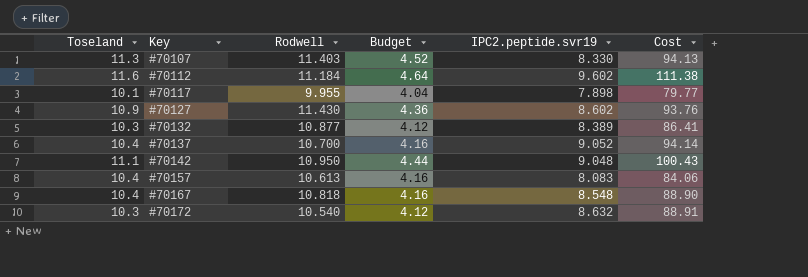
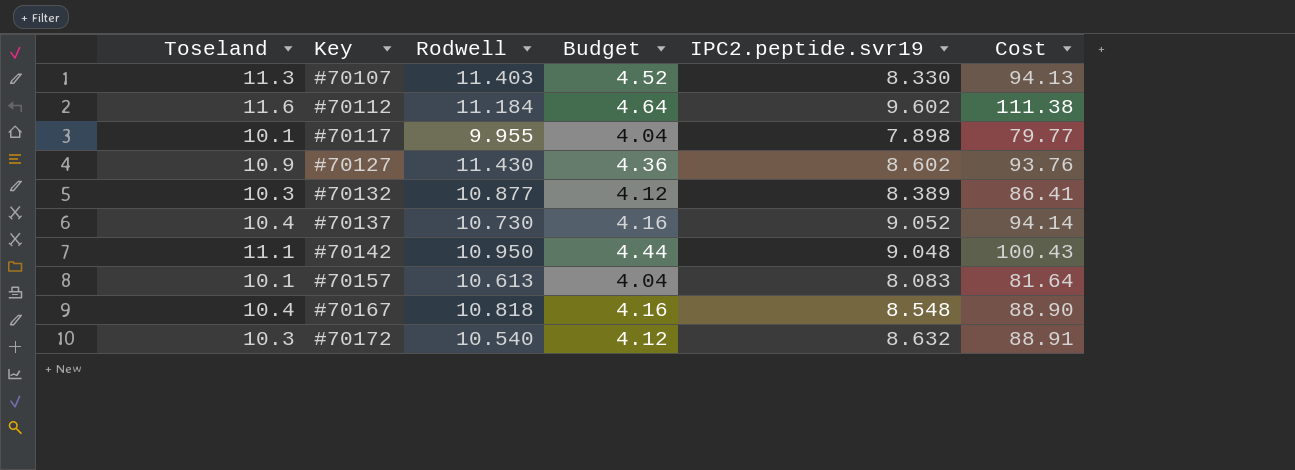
#70137 | Rodwell: 10.700 -> 10.730
#70157 | Toseland: 10.4 -> 10.1
#70157 | Budget: 4.16 -> 4.04
#70157 | Cost: 84.06 -> 81.64

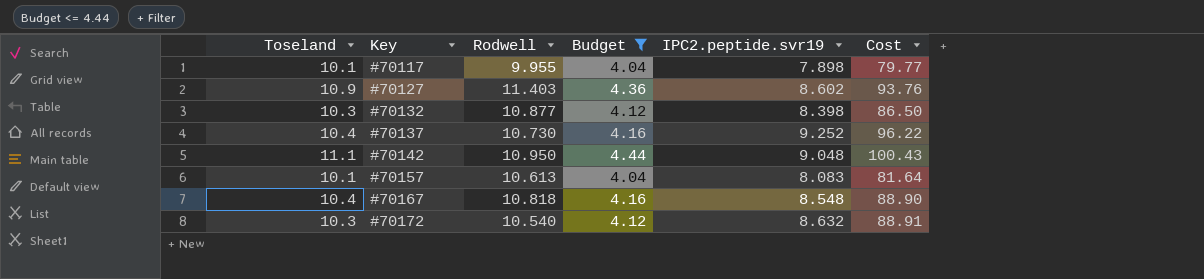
filter: none -> Budget <= 4.44
#70127 | Rodwell: 11.430 -> 11.403
#70132 | IPC2.peptide.svr19: 8.389 -> 8.398
#70132 | Cost: 86.41 -> 86.50
#70137 | IPC2.peptide.svr19: 9.052 -> 9.252
#70137 | Cost: 94.14 -> 96.22

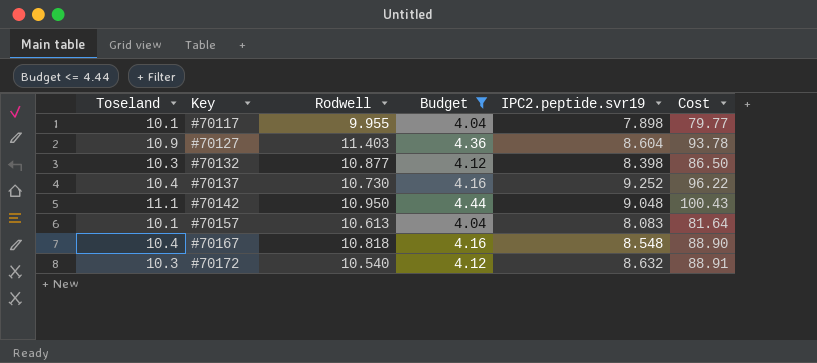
#70127 | IPC2.peptide.svr19: 8.602 -> 8.604
#70127 | Cost: 93.76 -> 93.78

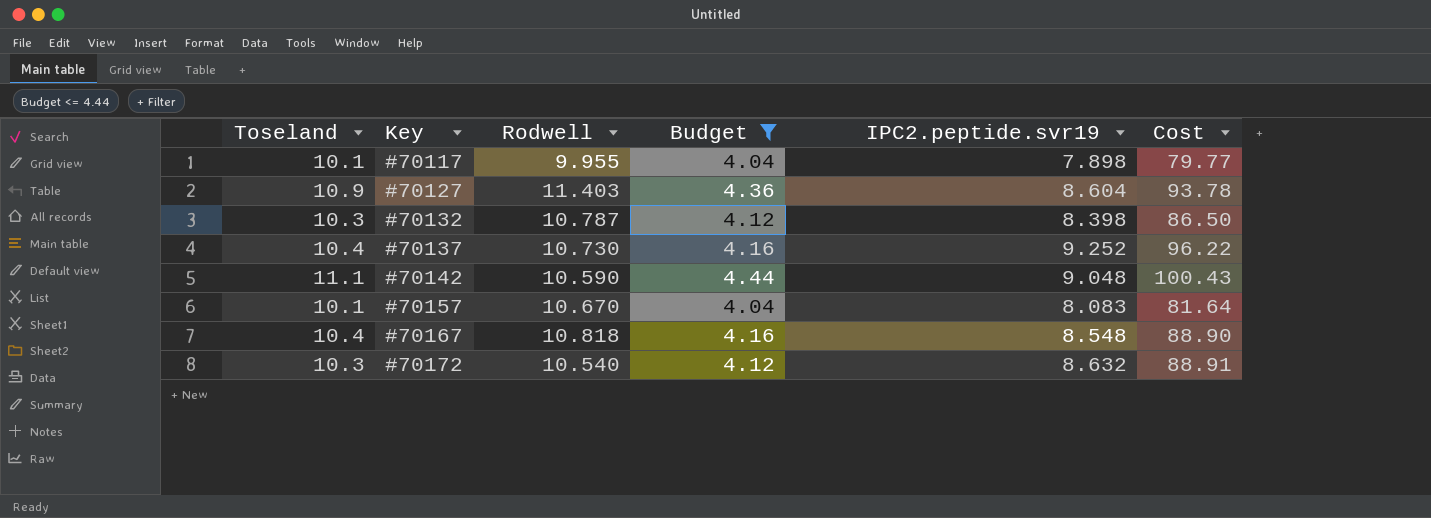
#70132 | Rodwell: 10.877 -> 10.787
#70142 | Rodwell: 10.950 -> 10.590
#70157 | Rodwell: 10.613 -> 10.670

